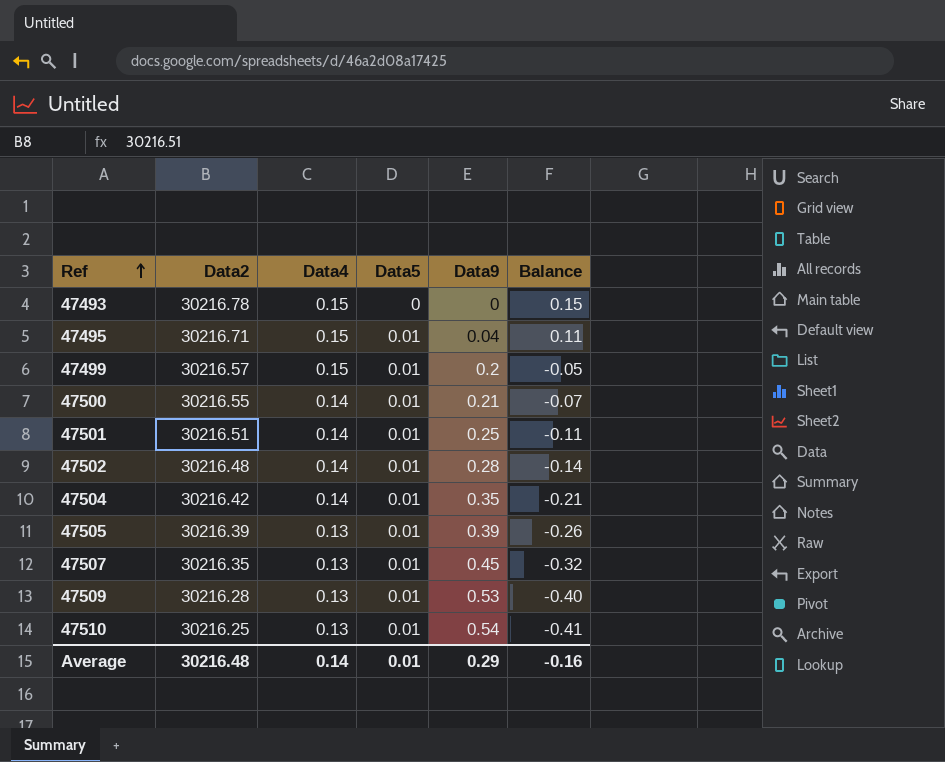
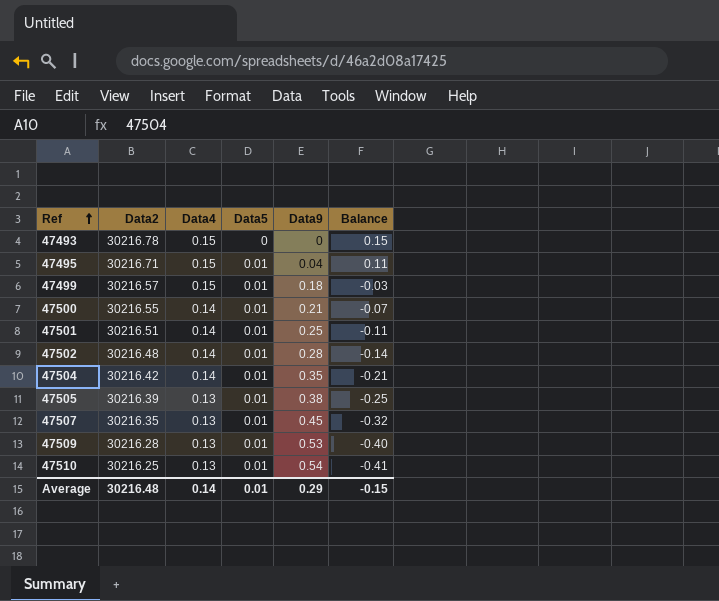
47499 | Data9: 0.2 -> 0.18
47499 | Balance: -0.05 -> -0.03
47505 | Data9: 0.39 -> 0.38
47505 | Balance: -0.26 -> -0.25
Average | Balance: -0.16 -> -0.15

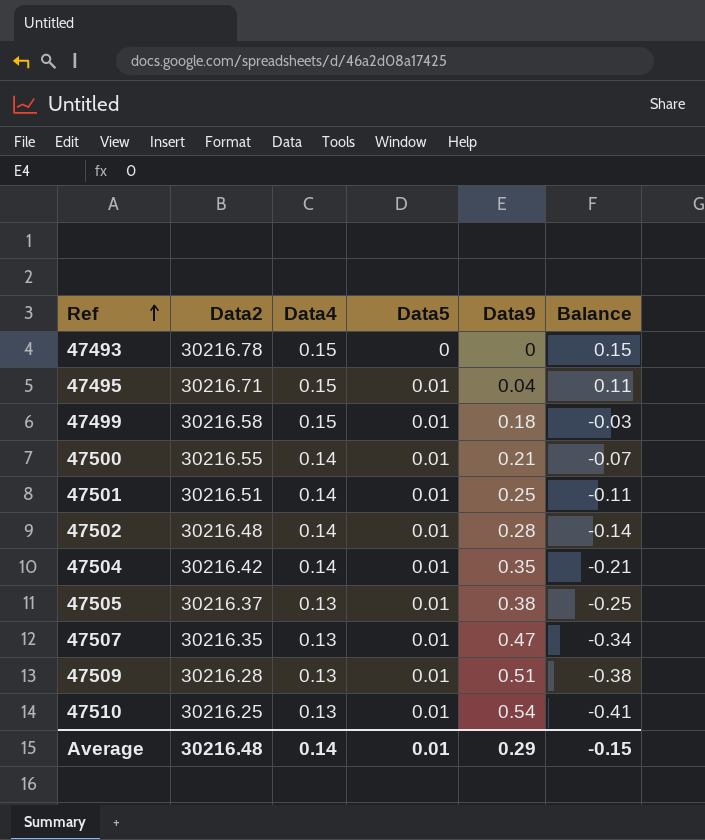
47499 | Data2: 30216.57 -> 30216.58
47505 | Data2: 30216.39 -> 30216.37
47507 | Data9: 0.45 -> 0.47
47507 | Balance: -0.32 -> -0.34
47509 | Data9: 0.53 -> 0.51
47509 | Balance: -0.40 -> -0.38

